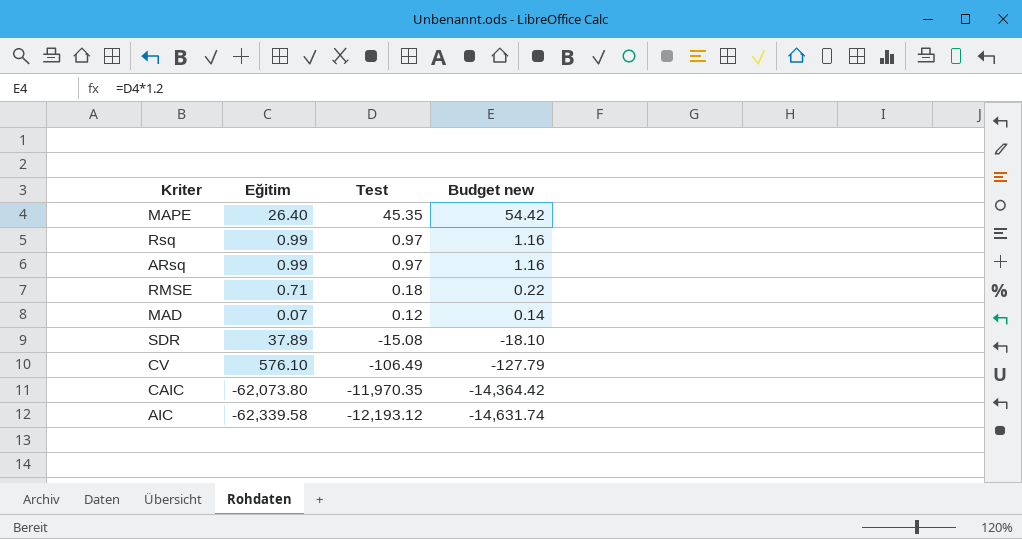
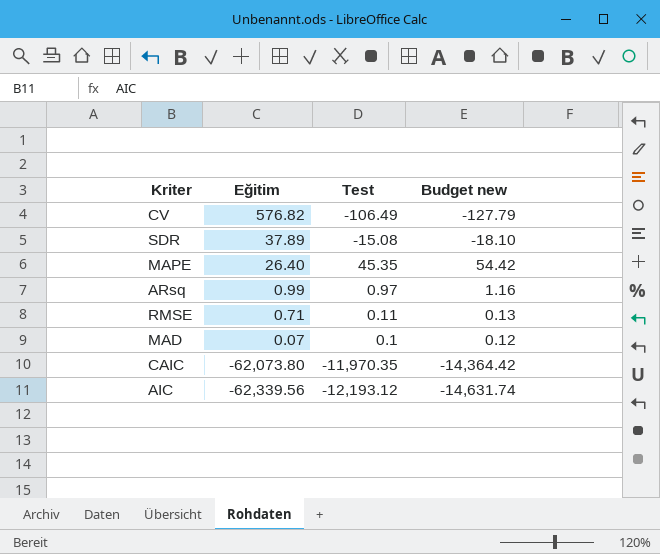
row order: Test descending -> Eğitim descending
row Rsq: 0.99 | 0.97 | 1.16 -> none
CV | Eğitim: 576.10 -> 576.82
RMSE | Test: 0.18 -> 0.11
RMSE | Budget new: 0.22 -> 0.13
MAD | Test: 0.12 -> 0.1
MAD | Budget new: 0.14 -> 0.12
AIC | Eğitim: -62,339.58 -> -62,339.56

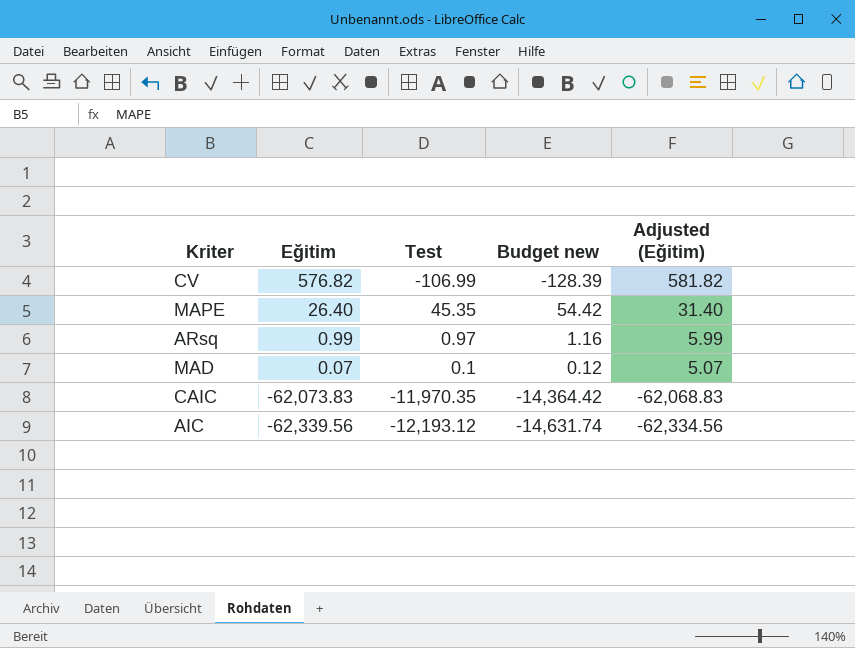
column Adjusted (Eğitim) | formula: none -> [Eğitim] + 5
row SDR: 37.89 | -15.08 | -18.10 -> none
row RMSE: 0.71 | 0.11 | 0.13 -> none
CV | Test: -106.49 -> -106.99
CV | Budget new: -127.79 -> -128.39
CAIC | Eğitim: -62,073.80 -> -62,073.83

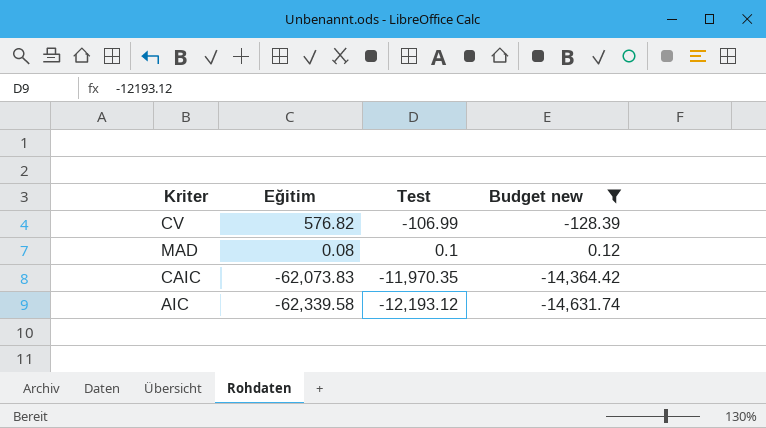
filter: none -> Budget new <= 0.12
column Adjusted (Eğitim) | formula: [Eğitim] + 5 -> none
MAD | Eğitim: 0.07 -> 0.08
AIC | Eğitim: -62,339.56 -> -62,339.58

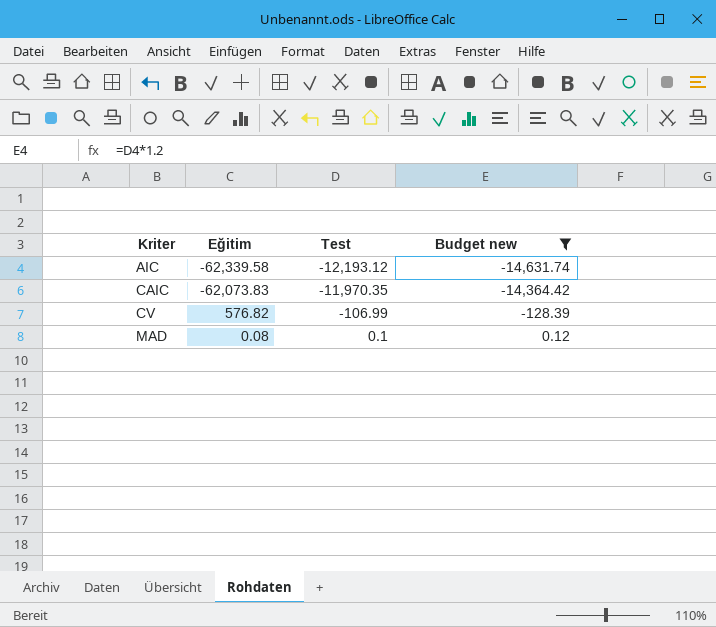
row order: Eğitim descending -> Kriter ascending

